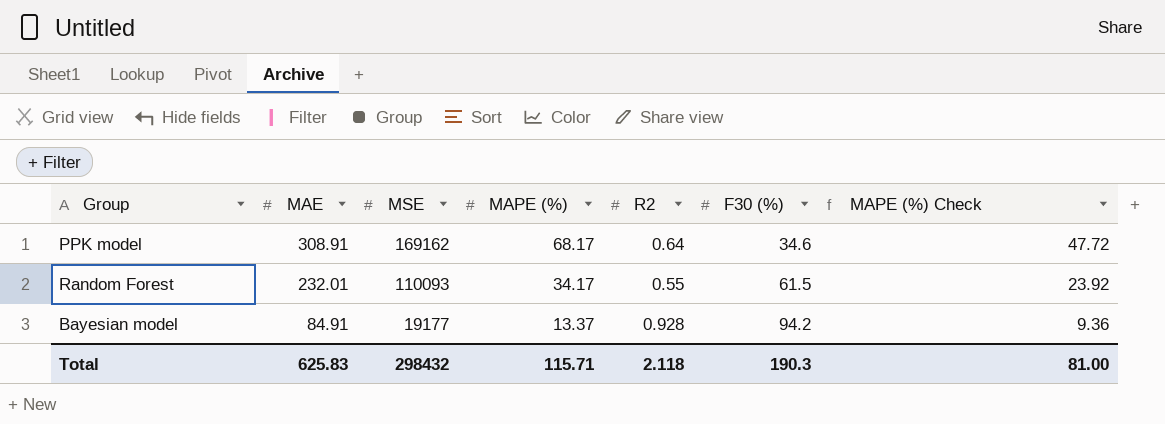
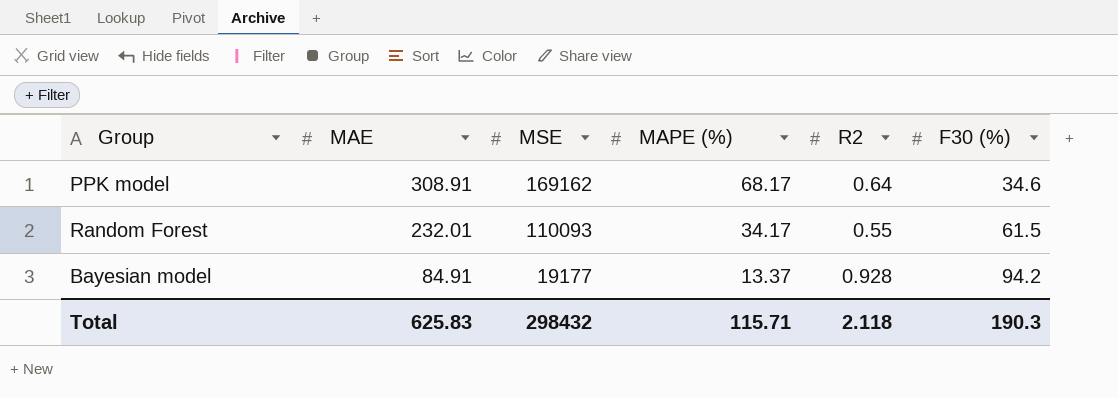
column MAPE (%) Check | formula: [MAPE (%)] * 0.7 -> none

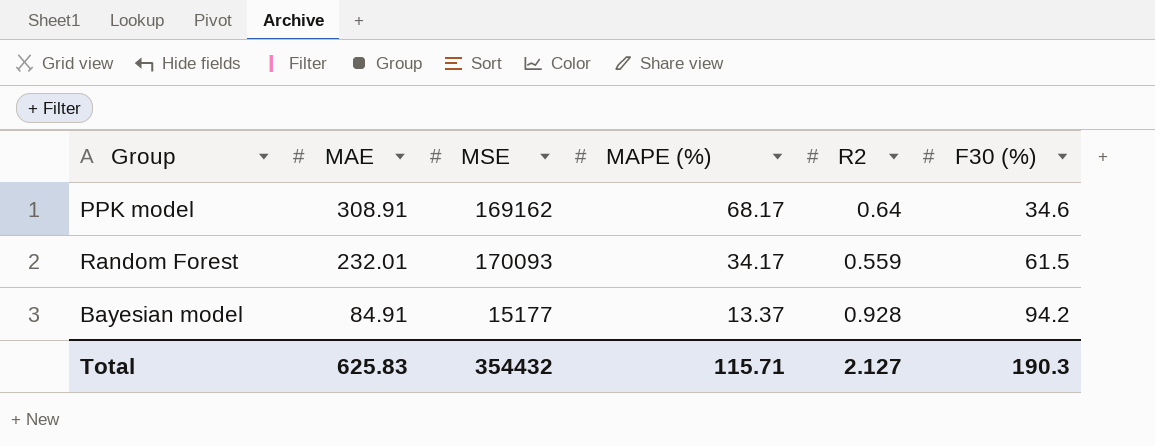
Random Forest | MSE: 110093 -> 170093
Random Forest | R2: 0.55 -> 0.559
Bayesian model | MSE: 19177 -> 15177
Total | MSE: 298432 -> 354432
Total | R2: 2.118 -> 2.127

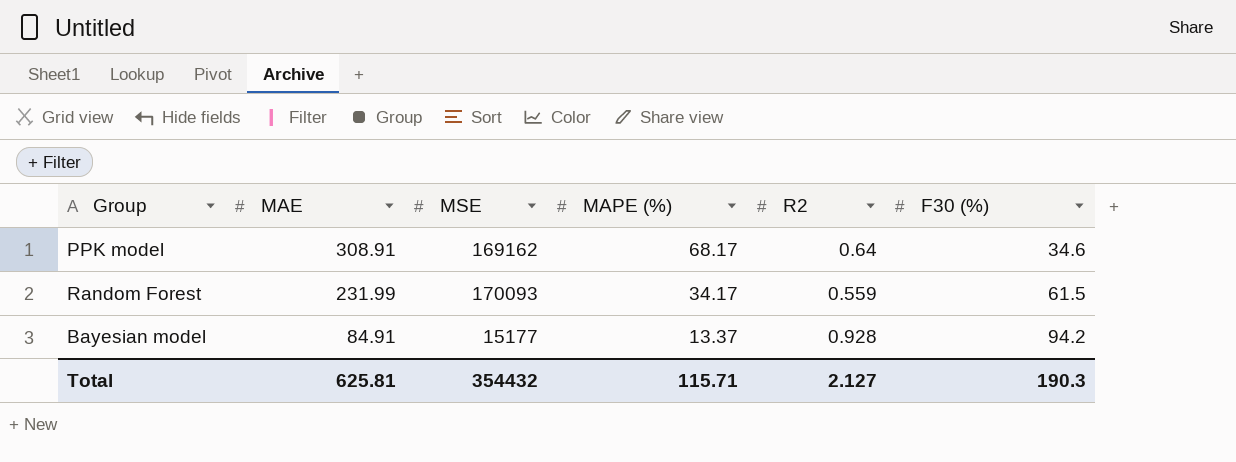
Random Forest | MAE: 232.01 -> 231.99
Total | MAE: 625.83 -> 625.81

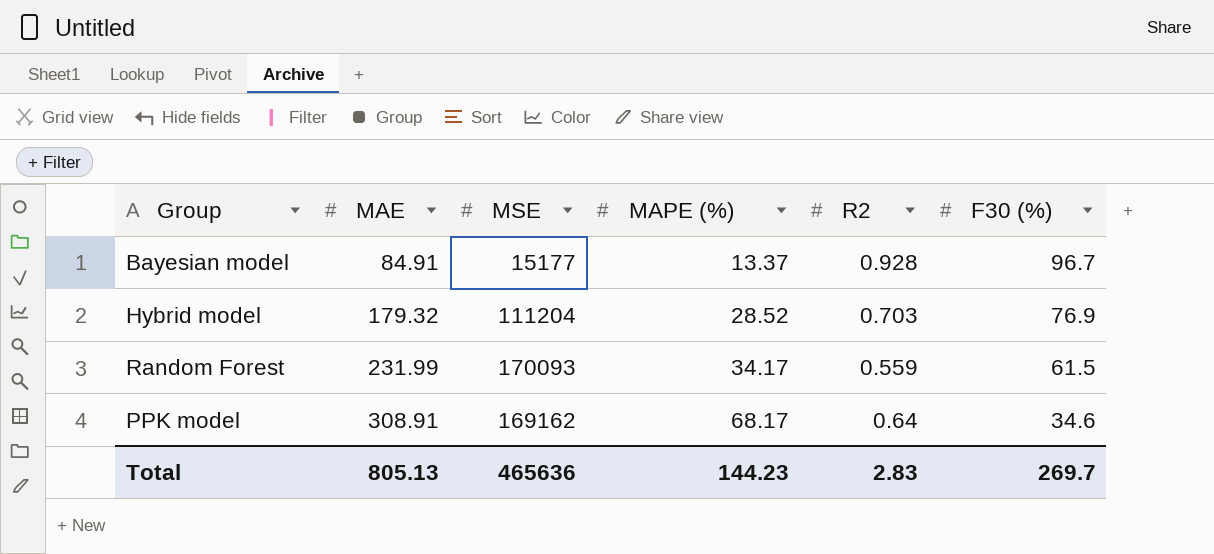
row order: MAE descending -> MAE ascending
Bayesian model | F30 (%): 94.2 -> 96.7
row Hybrid model: none -> 179.32 | 111204 | 28.52 | 0.703 | 76.9
Total | MAE: 625.81 -> 805.13
Total | MSE: 354432 -> 465636
Total | MAPE (%): 115.71 -> 144.23
Total | R2: 2.127 -> 2.83
Total | F30 (%): 190.3 -> 269.7

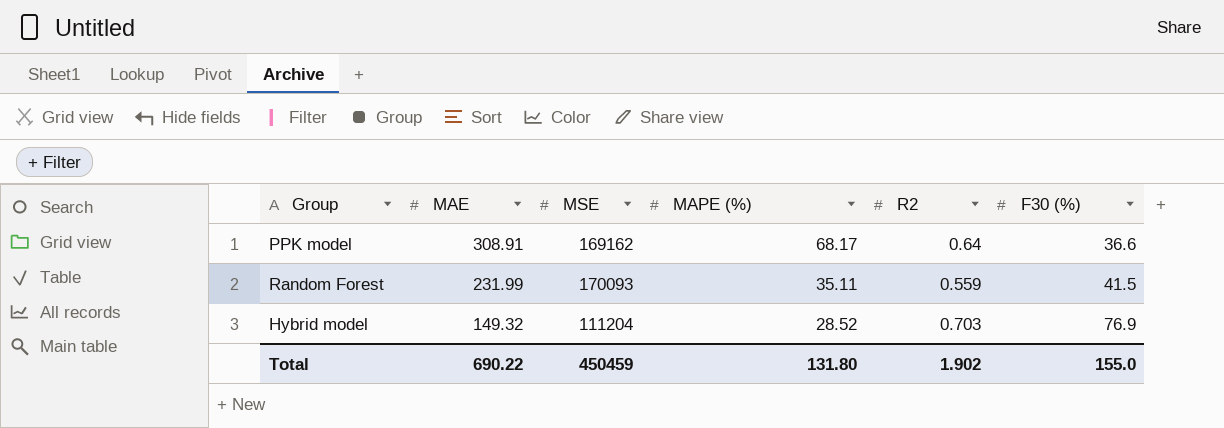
row order: MAE ascending -> MAE descending
row Bayesian model: 84.91 | 15177 | 13.37 | 0.928 | 96.7 -> none
PPK model | F30 (%): 34.6 -> 36.6
Random Forest | MAPE (%): 34.17 -> 35.11
Random Forest | F30 (%): 61.5 -> 41.5
Hybrid model | MAE: 179.32 -> 149.32
Total | MAE: 805.13 -> 690.22
Total | MSE: 465636 -> 450459
Total | MAPE (%): 144.23 -> 131.80
Total | R2: 2.83 -> 1.902
Total | F30 (%): 269.7 -> 155.0

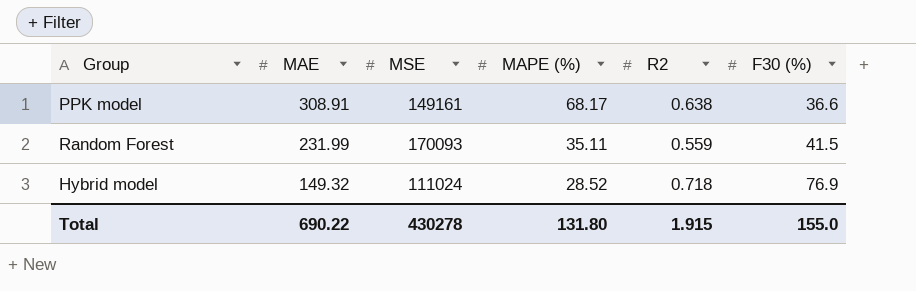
PPK model | MSE: 169162 -> 149161
PPK model | R2: 0.64 -> 0.638
Hybrid model | MSE: 111204 -> 111024
Hybrid model | R2: 0.703 -> 0.718
Total | MSE: 450459 -> 430278
Total | R2: 1.902 -> 1.915

